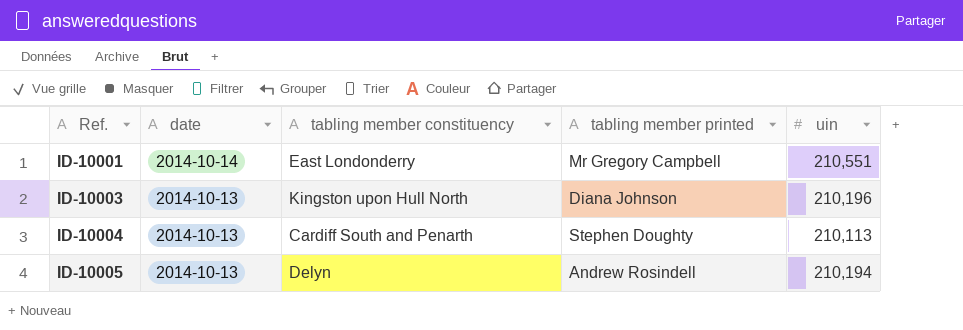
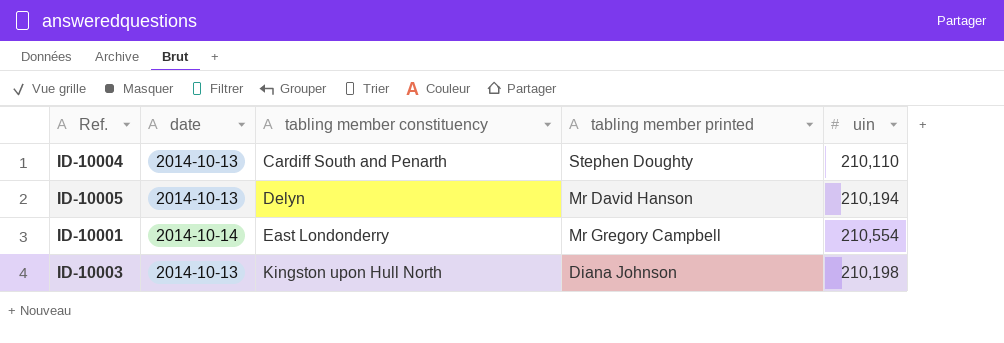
row order: Ref. ascending -> tabling member constituency ascending
ID-10004 | uin: 210,113 -> 210,110
ID-10005 | tabling member printed: Andrew Rosindell -> Mr David Hanson
ID-10001 | uin: 210,551 -> 210,554
ID-10003 | uin: 210,196 -> 210,198

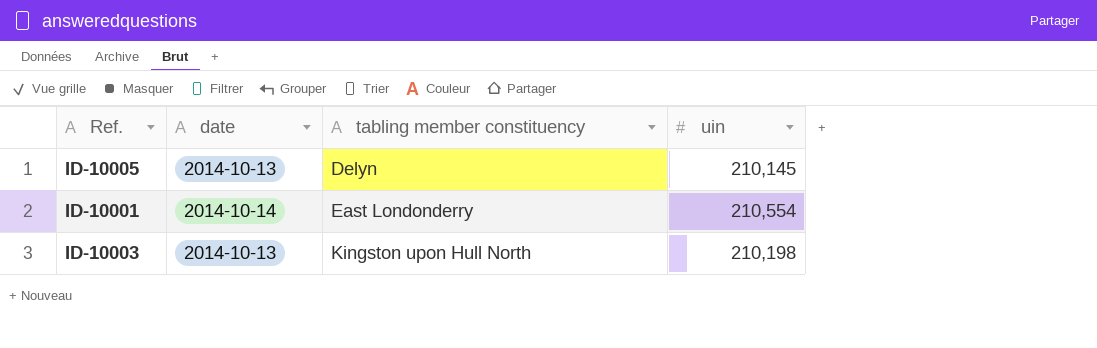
column tabling member printed | position: 4 -> none
row ID-10004: 2014-10-13 | Cardiff South and Penarth | Stephen Doughty | 210,110 -> none
ID-10005 | uin: 210,194 -> 210,145

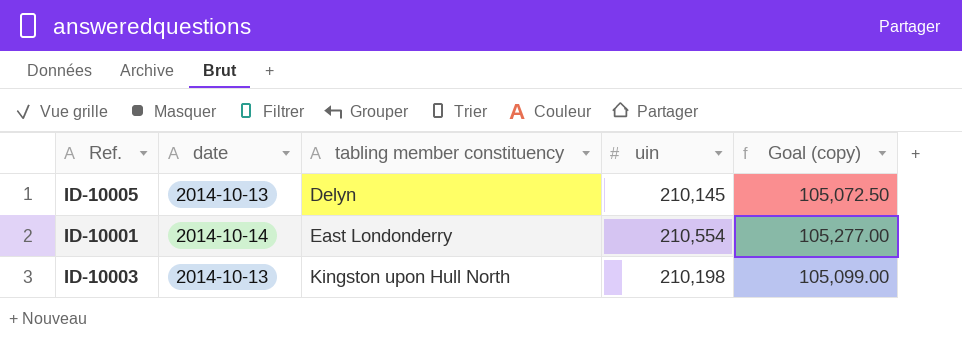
column Goal (copy) | formula: none -> [uin] * 0.5

